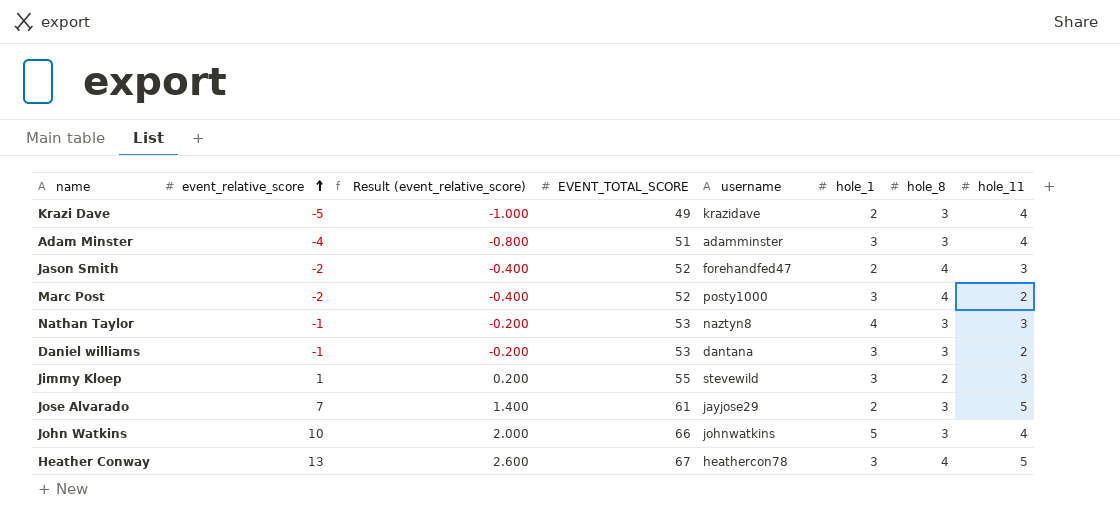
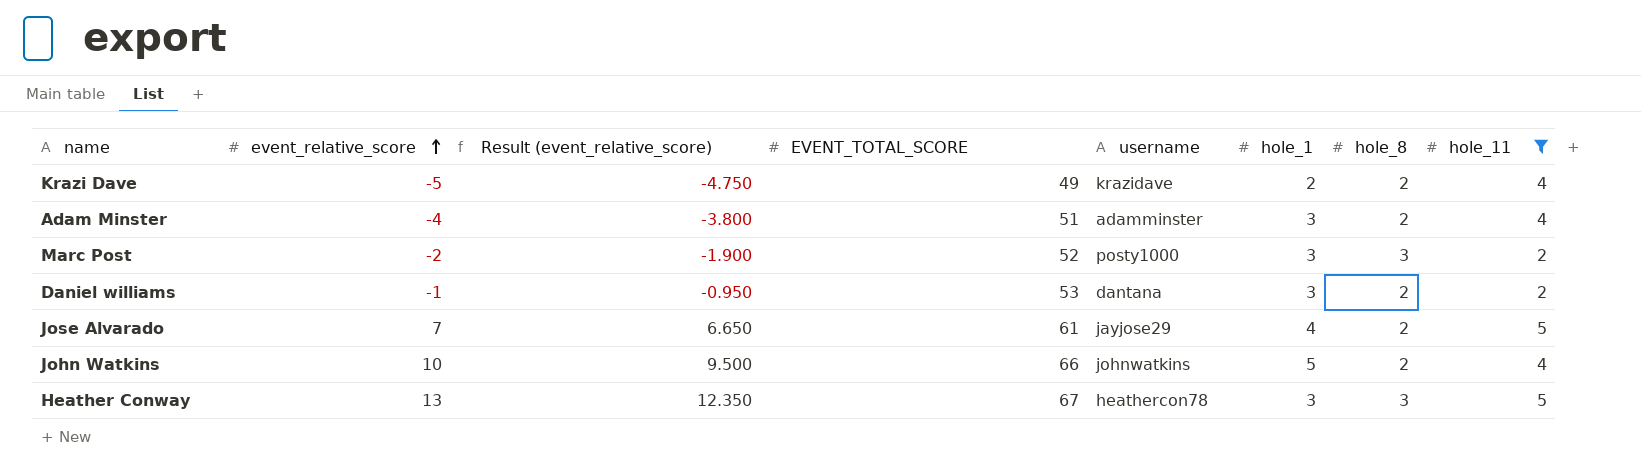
filter: none -> hole_11 != 3
column Result (event_relative_score) | formula: [event_relative_score] * 0.2 -> [event_relative_score] * 0.95
Krazi Dave | hole_8: 3 -> 2
Adam Minster | hole_8: 3 -> 2
Marc Post | hole_8: 4 -> 3
Daniel williams | hole_8: 3 -> 2
Jose Alvarado | hole_1: 2 -> 4
Jose Alvarado | hole_8: 3 -> 2
John Watkins | hole_8: 3 -> 2
Heather Conway | hole_8: 4 -> 3

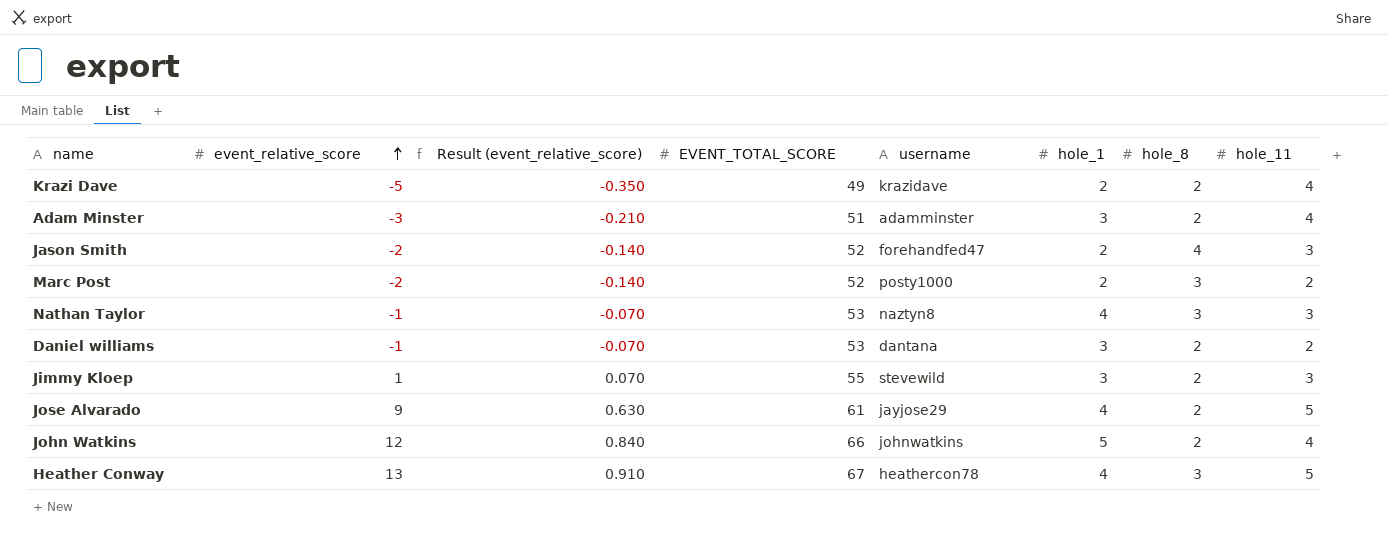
filter: hole_11 != 3 -> none
column Result (event_relative_score) | formula: [event_relative_score] * 0.95 -> [event_relative_score] * 0.07
Adam Minster | event_relative_score: -4 -> -3
Marc Post | hole_1: 3 -> 2
Jose Alvarado | event_relative_score: 7 -> 9
John Watkins | event_relative_score: 10 -> 12
Heather Conway | hole_1: 3 -> 4

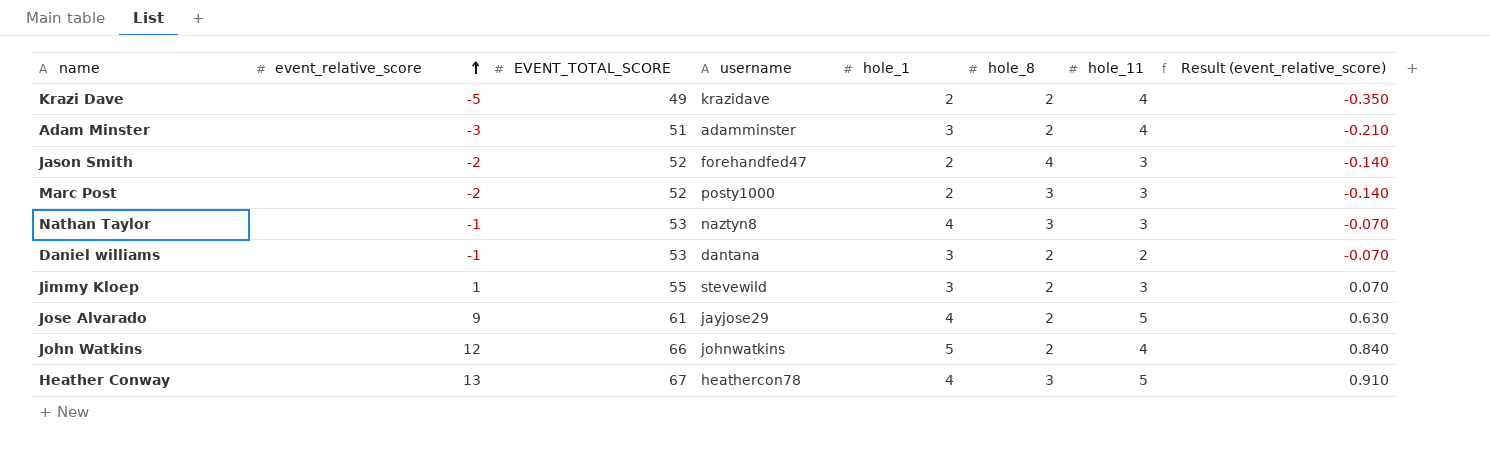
column Result (event_relative_score) | position: 3 -> 8
Marc Post | hole_11: 2 -> 3

